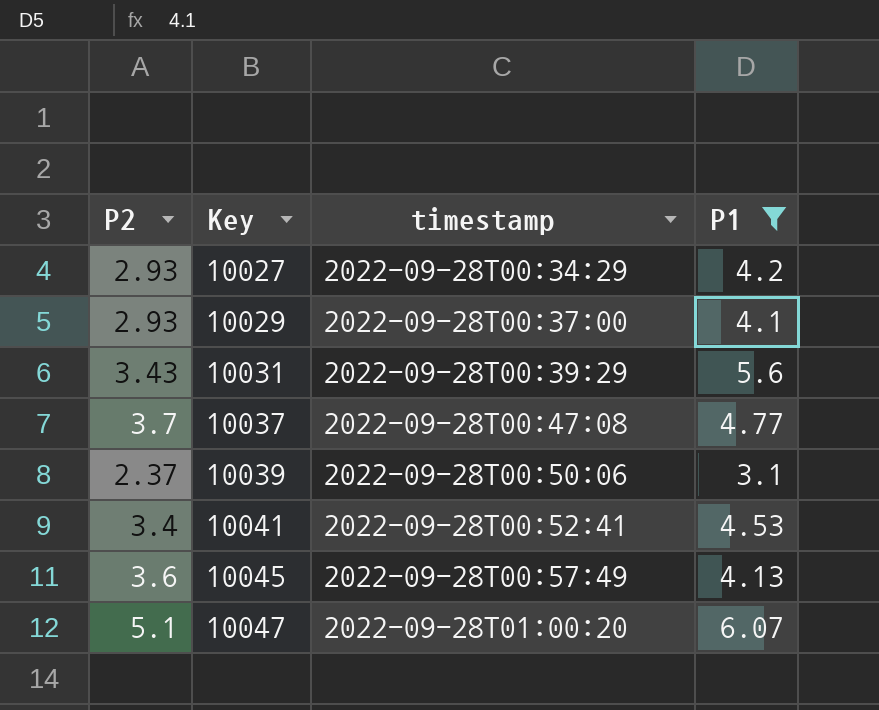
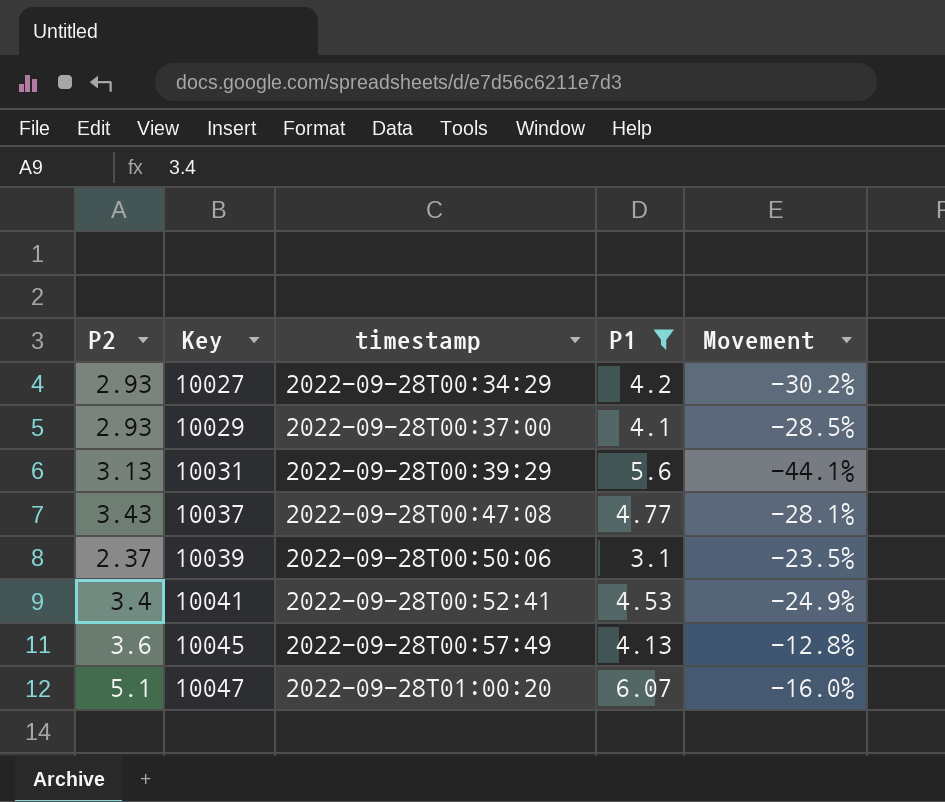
column Movement | formula: none -> ([P2] - [P1]) / [P1]
10031 | P2: 3.43 -> 3.13
10037 | P2: 3.7 -> 3.43

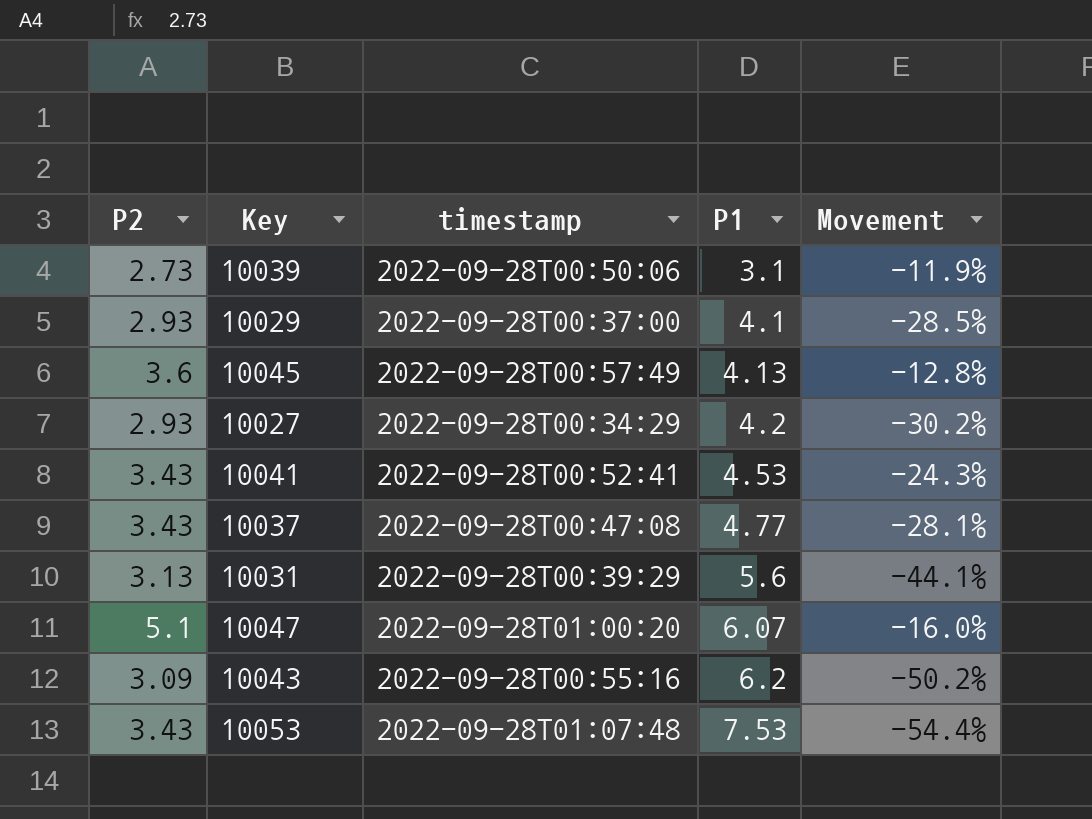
filter: P1 <= 6.07 -> none
row order: Key ascending -> P1 ascending
10039 | P2: 2.37 -> 2.73
10039 | Movement: -23.5% -> -11.9%
10041 | P2: 3.4 -> 3.43
10041 | Movement: -24.9% -> -24.3%

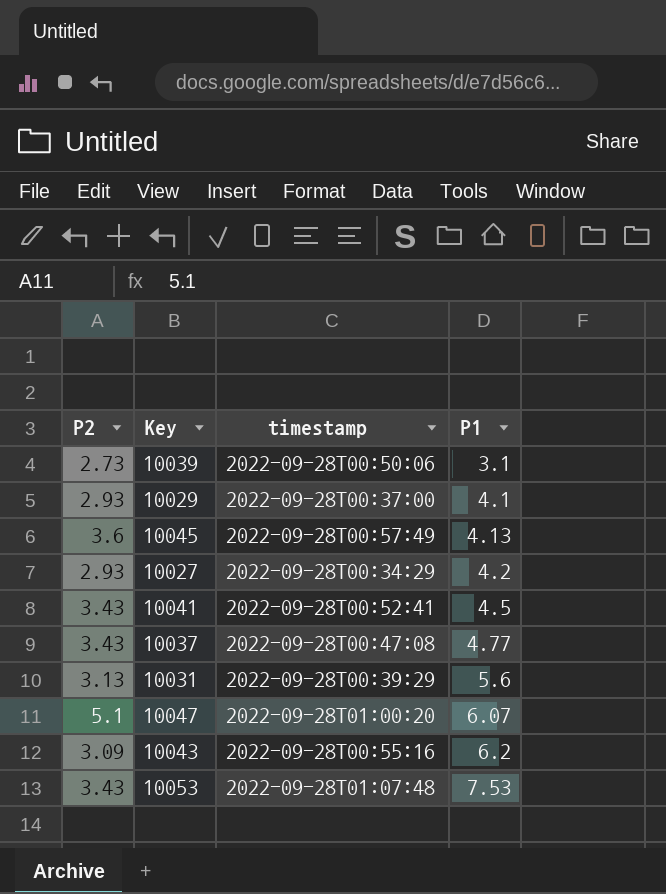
column Movement | formula: ([P2] - [P1]) / [P1] -> none
10041 | P1: 4.53 -> 4.5

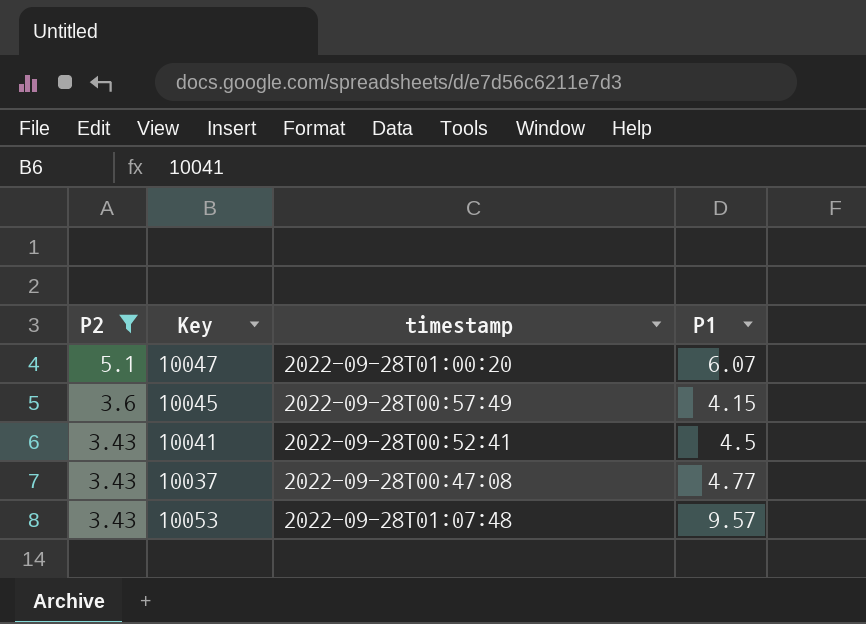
filter: none -> P2 >= 3.43
row order: P1 ascending -> P2 descending
10045 | P1: 4.13 -> 4.15
10053 | P1: 7.53 -> 9.57

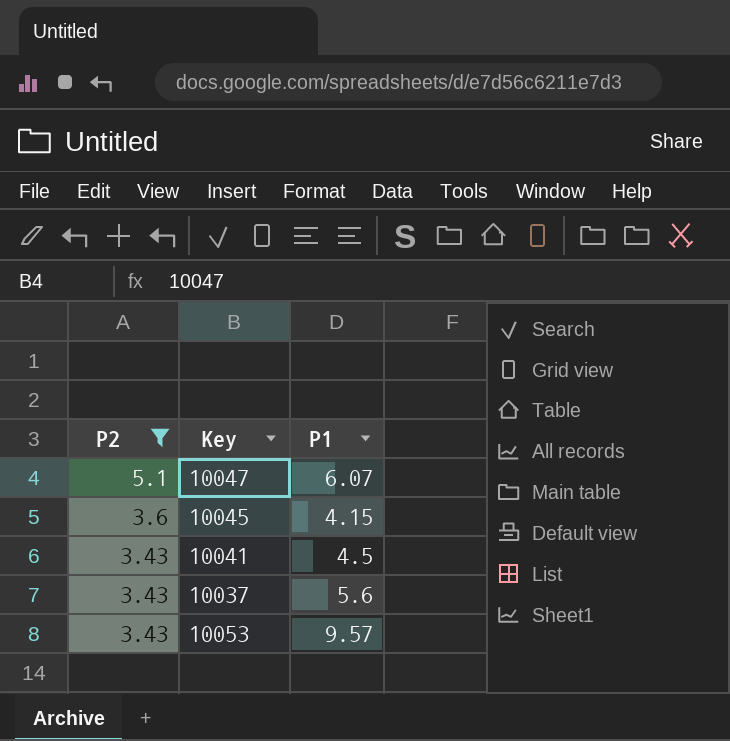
column timestamp | position: 3 -> none
10037 | P1: 4.77 -> 5.6

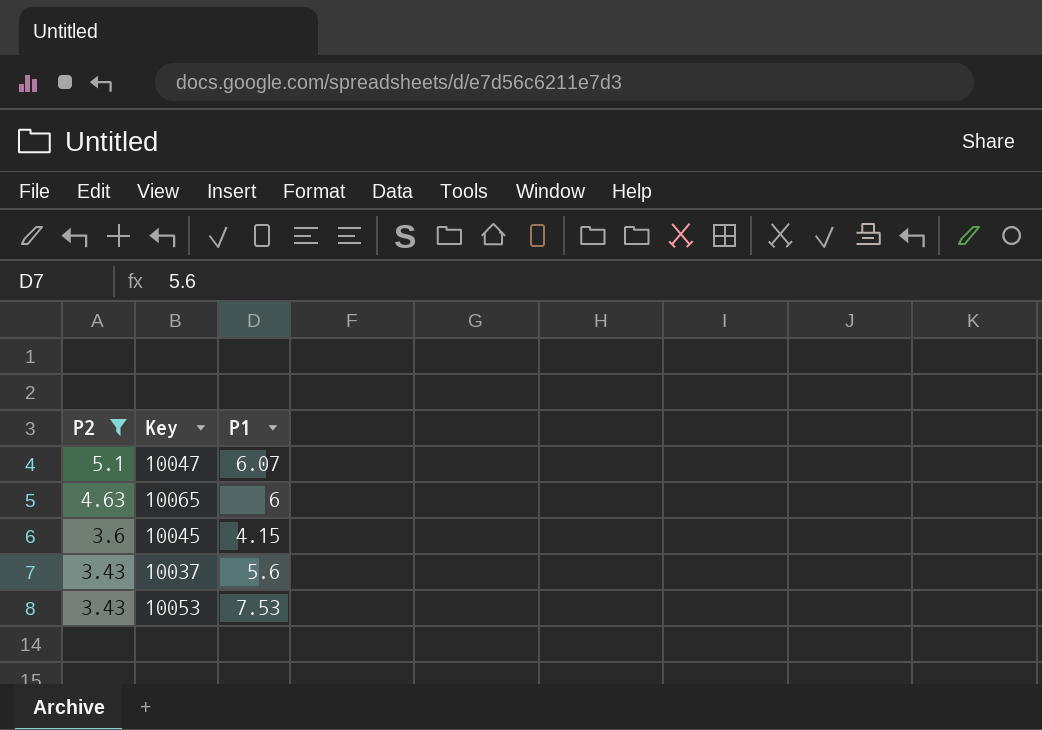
row 10041: 3.43 | 4.5 -> none
row 10065: none -> 4.63 | 6
10053 | P1: 9.57 -> 7.53

